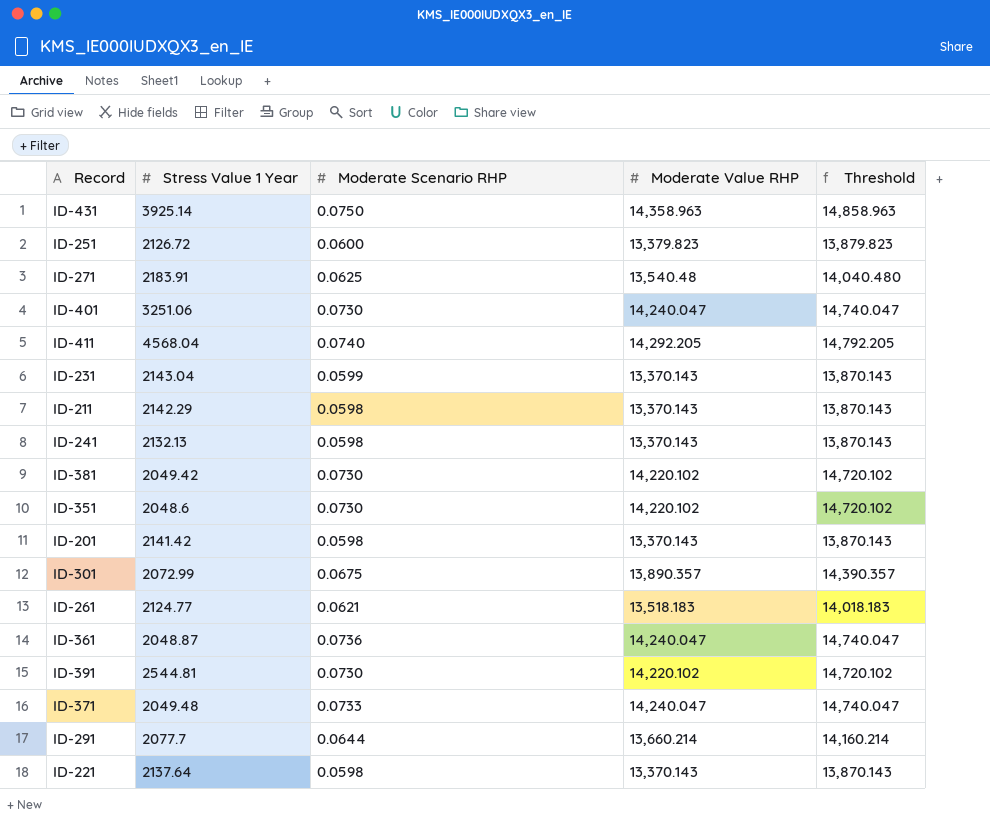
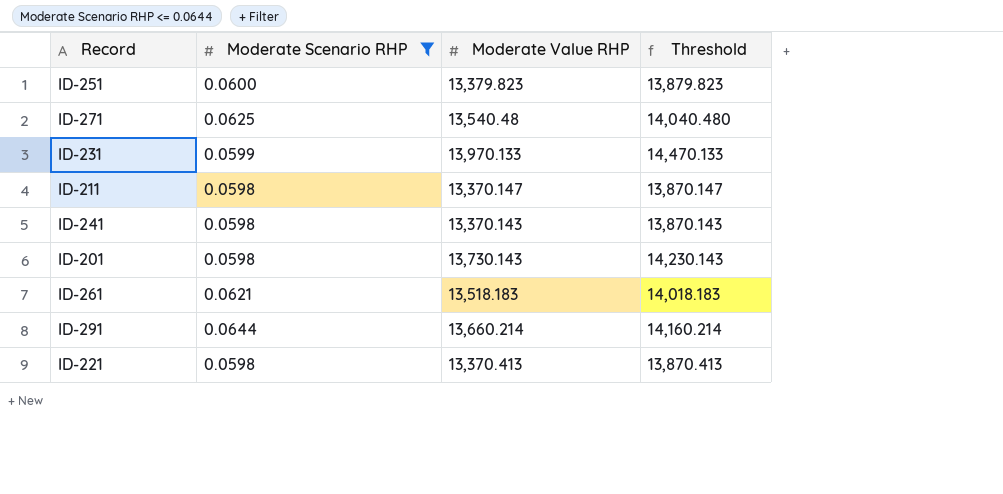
filter: none -> Moderate Scenario RHP <= 0.0644
column Stress Value 1 Year | position: 2 -> none
ID-231 | Moderate Value RHP: 13,370.143 -> 13,970.133
ID-231 | Threshold: 13,870.143 -> 14,470.133
ID-211 | Moderate Value RHP: 13,370.143 -> 13,370.147
ID-211 | Threshold: 13,870.143 -> 13,870.147
ID-201 | Moderate Value RHP: 13,370.143 -> 13,730.143
ID-201 | Threshold: 13,870.143 -> 14,230.143
ID-221 | Moderate Value RHP: 13,370.143 -> 13,370.413
ID-221 | Threshold: 13,870.143 -> 13,870.413

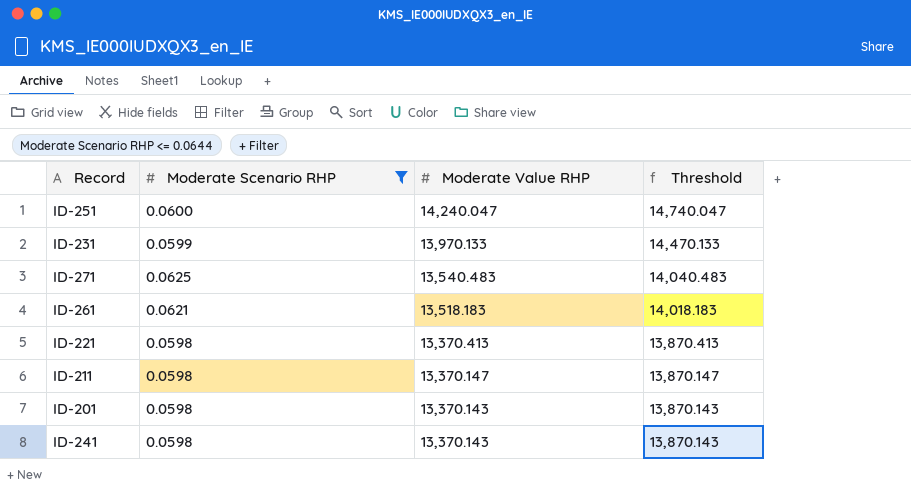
row order: none -> Moderate Value RHP descending
row ID-291: 0.0644 | 13,660.214 | 14,160.214 -> none
ID-251 | Moderate Value RHP: 13,379.823 -> 14,240.047
ID-251 | Threshold: 13,879.823 -> 14,740.047
ID-271 | Moderate Value RHP: 13,540.48 -> 13,540.483
ID-271 | Threshold: 14,040.480 -> 14,040.483
ID-201 | Moderate Value RHP: 13,730.143 -> 13,370.143
ID-201 | Threshold: 14,230.143 -> 13,870.143

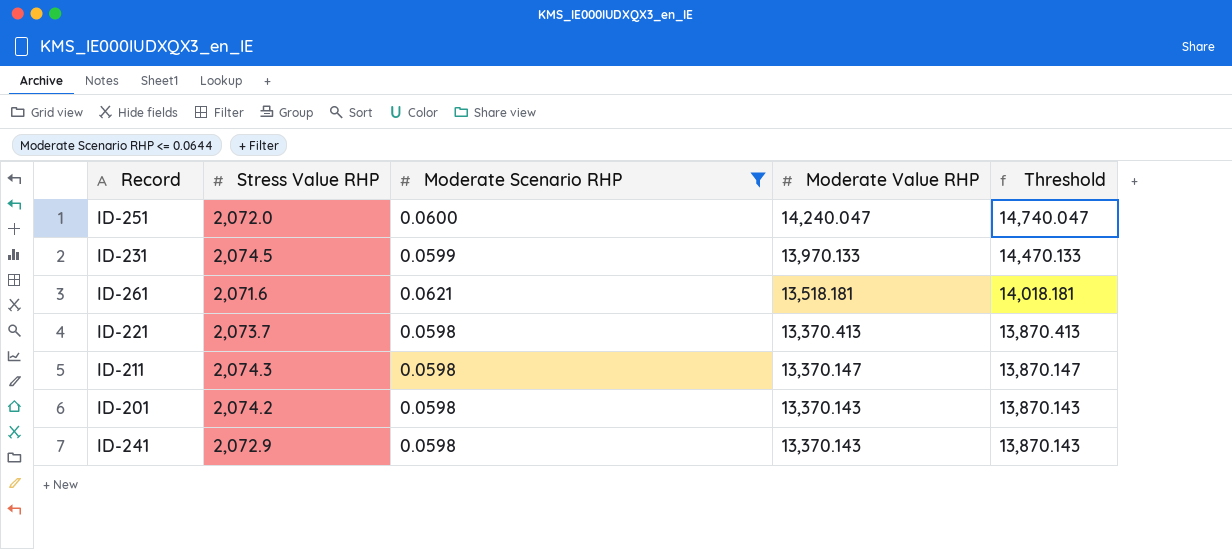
column Stress Value RHP | position: none -> 2
row ID-271: 0.0625 | 13,540.483 | 14,040.483 -> none
ID-261 | Moderate Value RHP: 13,518.183 -> 13,518.181
ID-261 | Threshold: 14,018.183 -> 14,018.181

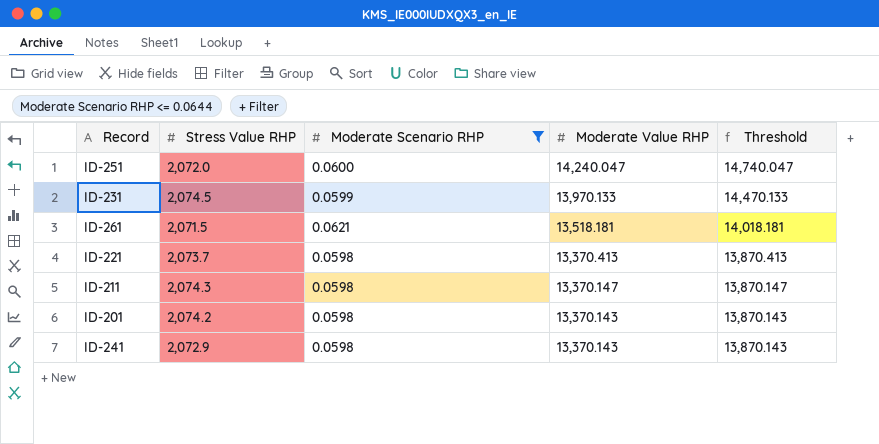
ID-261 | Stress Value RHP: 2,071.6 -> 2,071.5

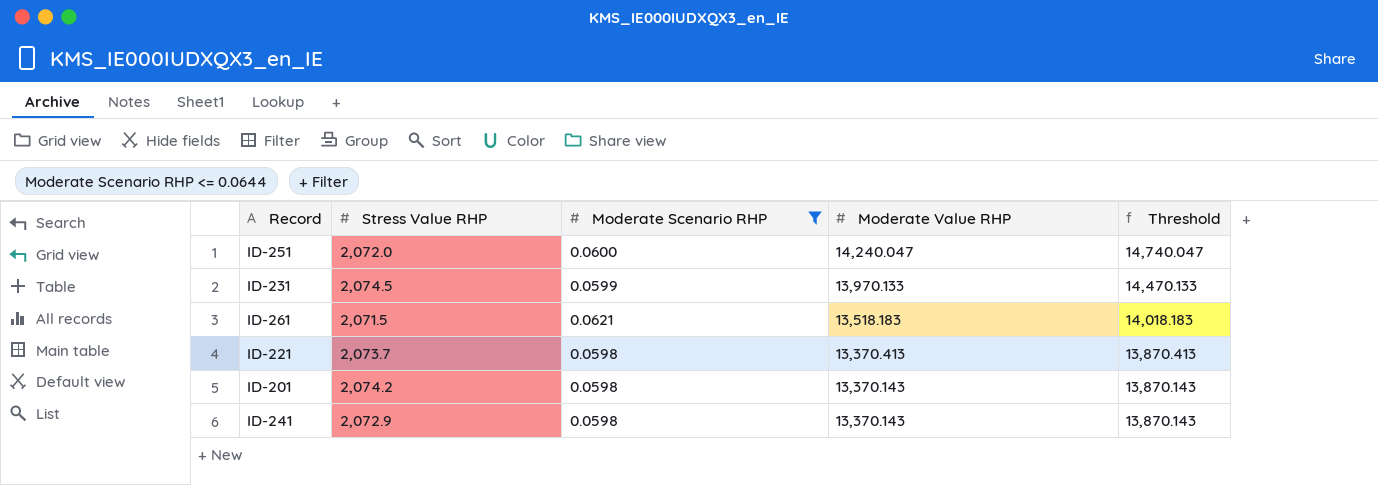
row ID-211: 2,074.3 | 0.0598 | 13,370.147 | 13,870.147 -> none
ID-261 | Moderate Value RHP: 13,518.181 -> 13,518.183
ID-261 | Threshold: 14,018.181 -> 14,018.183

